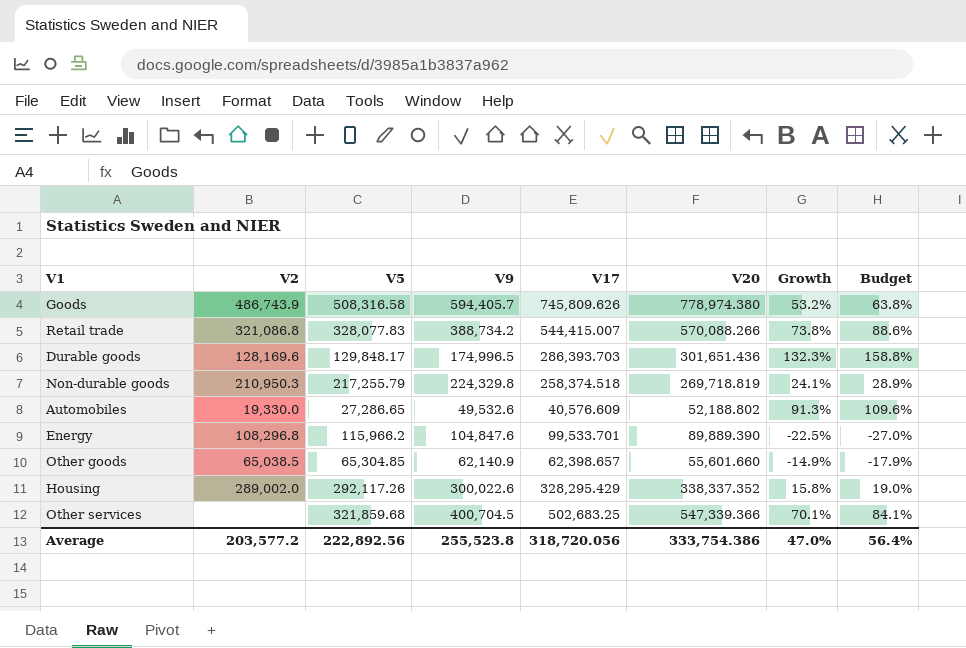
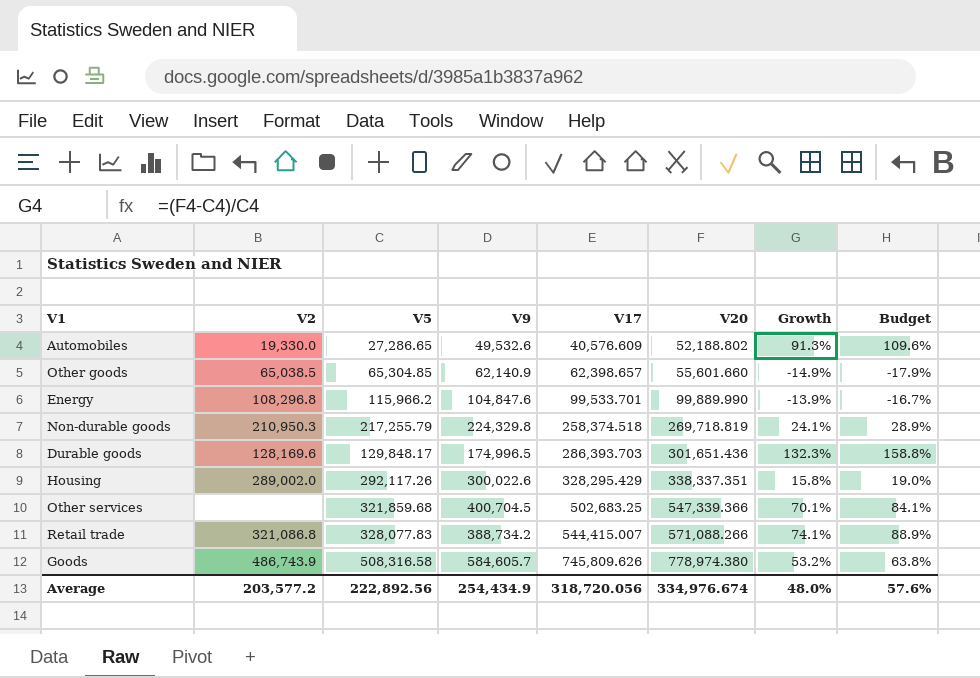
row order: none -> V17 ascending
Energy | V20: 89,889.390 -> 99,889.990
Energy | Growth: -22.5% -> -13.9%
Energy | Budget: -27.0% -> -16.7%
Housing | V20: 338,337.352 -> 338,337.351
Retail trade | V20: 570,088.266 -> 571,088.266
Retail trade | Growth: 73.8% -> 74.1%
Retail trade | Budget: 88.6% -> 88.9%
Goods | V9: 594,405.7 -> 584,605.7
Average | V9: 255,523.8 -> 254,434.9
Average | V20: 333,754.386 -> 334,976.674
Average | Growth: 47.0% -> 48.0%
Average | Budget: 56.4% -> 57.6%

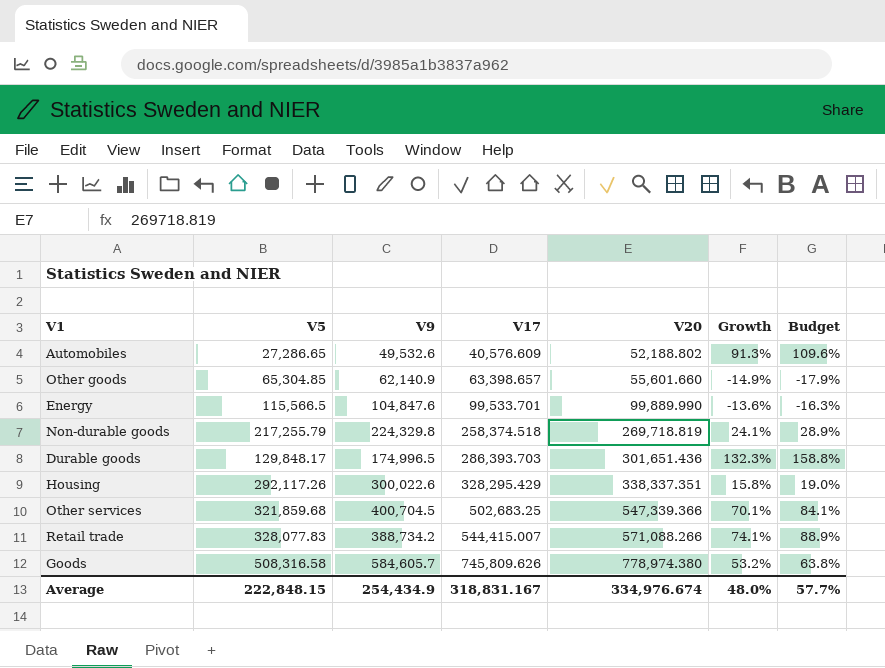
column V2 | position: 2 -> none
Other goods | V17: 62,398.657 -> 63,398.657
Energy | V5: 115,966.2 -> 115,566.5
Energy | Growth: -13.9% -> -13.6%
Energy | Budget: -16.7% -> -16.3%
Average | V5: 222,892.56 -> 222,848.15
Average | V17: 318,720.056 -> 318,831.167
Average | Budget: 57.6% -> 57.7%

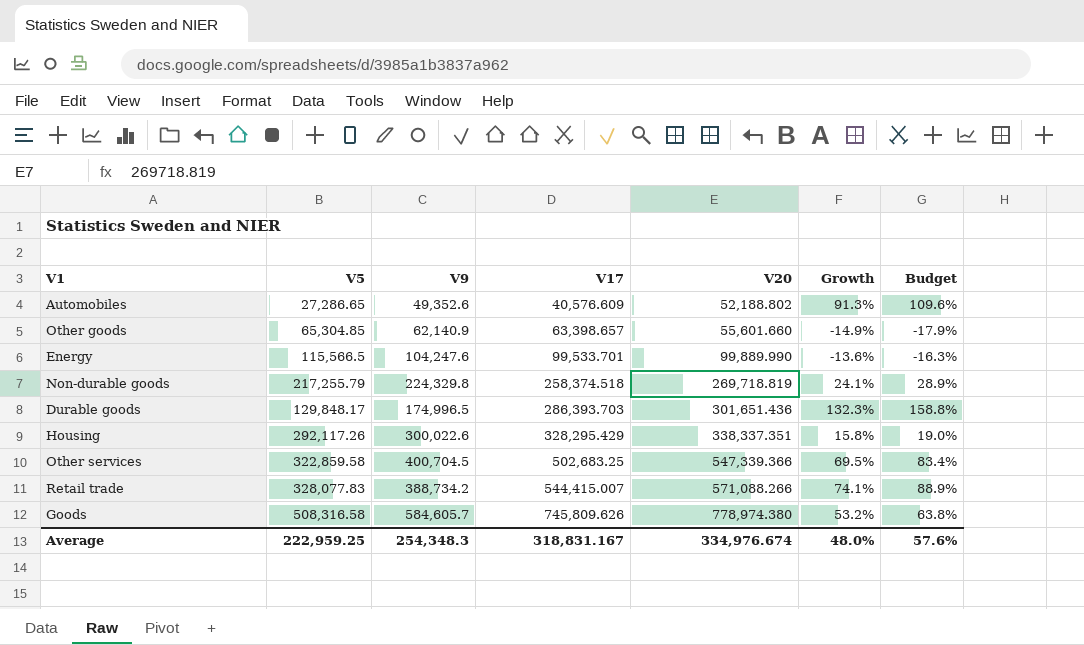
Automobiles | V9: 49,532.6 -> 49,352.6
Energy | V9: 104,847.6 -> 104,247.6
Other services | V5: 321,859.68 -> 322,859.58
Other services | Growth: 70.1% -> 69.5%
Other services | Budget: 84.1% -> 83.4%
Average | V5: 222,848.15 -> 222,959.25
Average | V9: 254,434.9 -> 254,348.3
Average | Budget: 57.7% -> 57.6%

